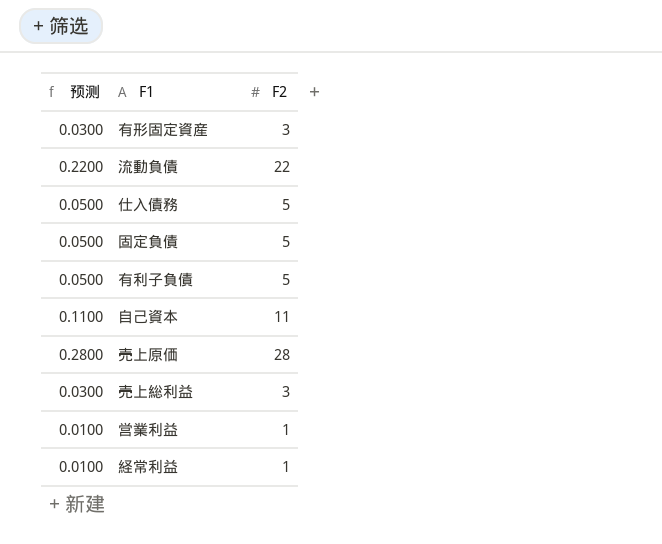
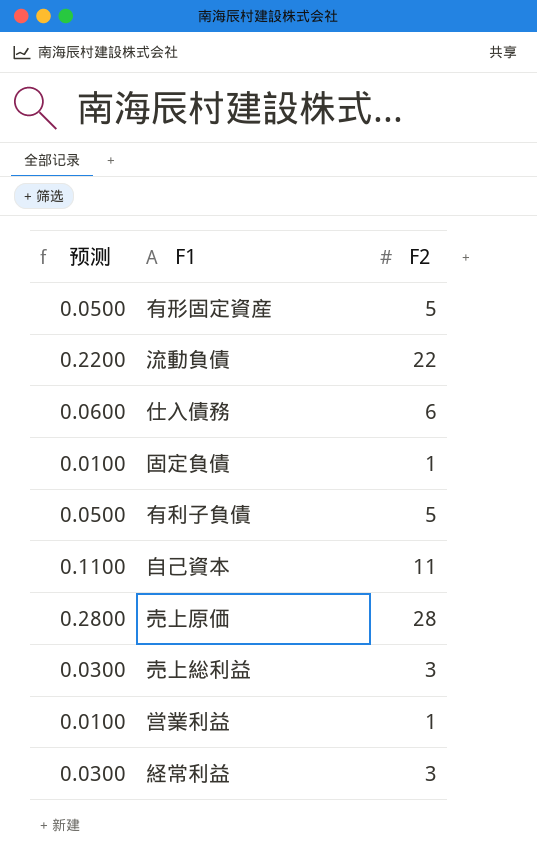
有形固定資産 | 预测: 0.0300 -> 0.0500
有形固定資産 | F2: 3 -> 5
仕入債務 | 预测: 0.0500 -> 0.0600
仕入債務 | F2: 5 -> 6
固定負債 | 预测: 0.0500 -> 0.0100
固定負債 | F2: 5 -> 1
経常利益 | 预测: 0.0100 -> 0.0300
経常利益 | F2: 1 -> 3

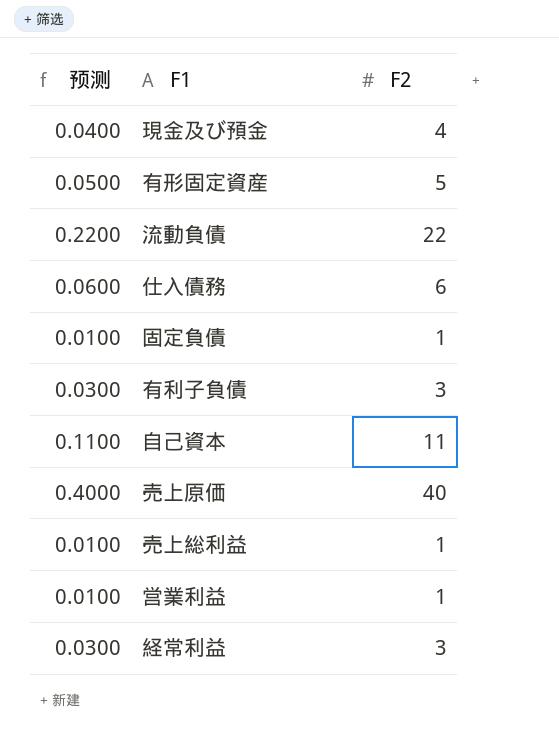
row 現金及び預金: none -> 0.0400 | 4
有利子負債 | 预测: 0.0500 -> 0.0300
有利子負債 | F2: 5 -> 3
売上原価 | 预测: 0.2800 -> 0.4000
売上原価 | F2: 28 -> 40
売上総利益 | 预测: 0.0300 -> 0.0100
売上総利益 | F2: 3 -> 1

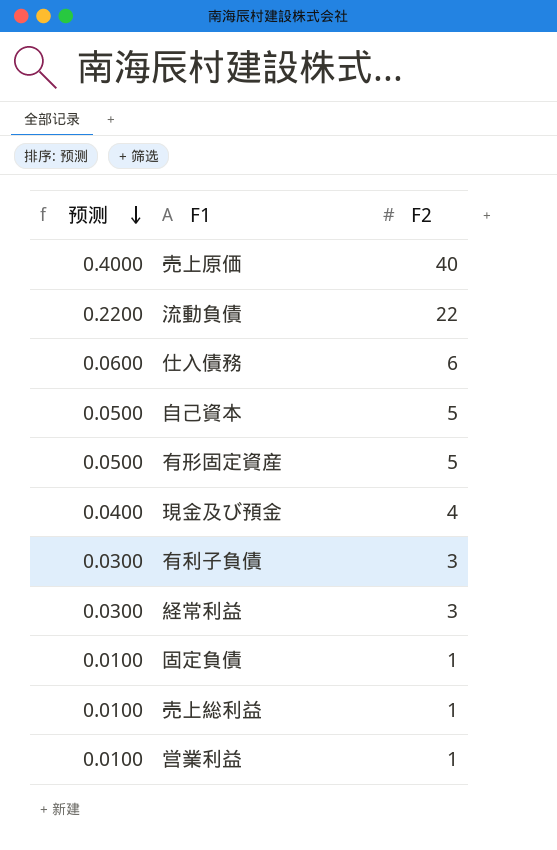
row order: none -> 预测 descending
自己資本 | 预测: 0.1100 -> 0.0500
自己資本 | F2: 11 -> 5

